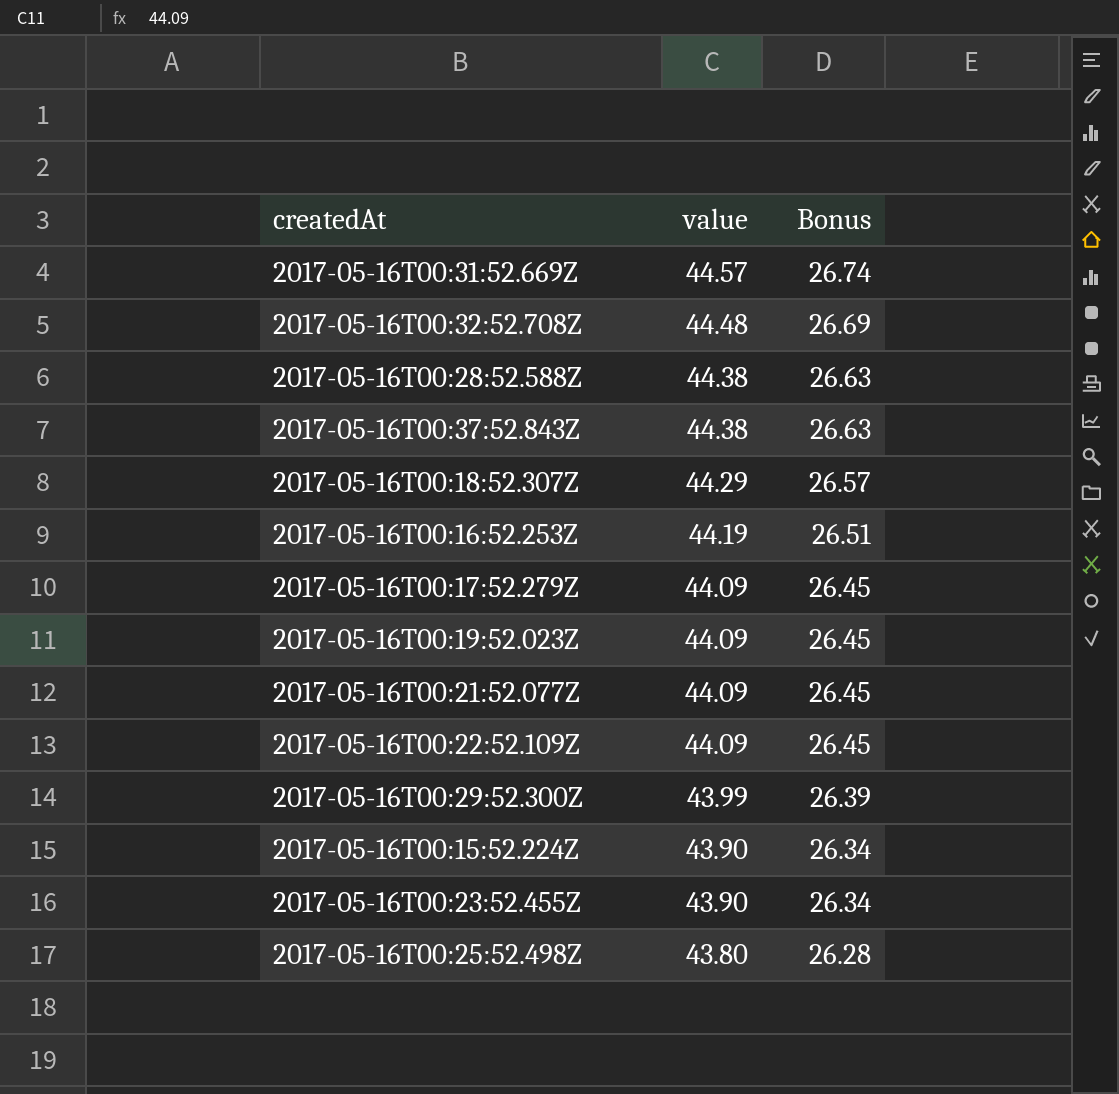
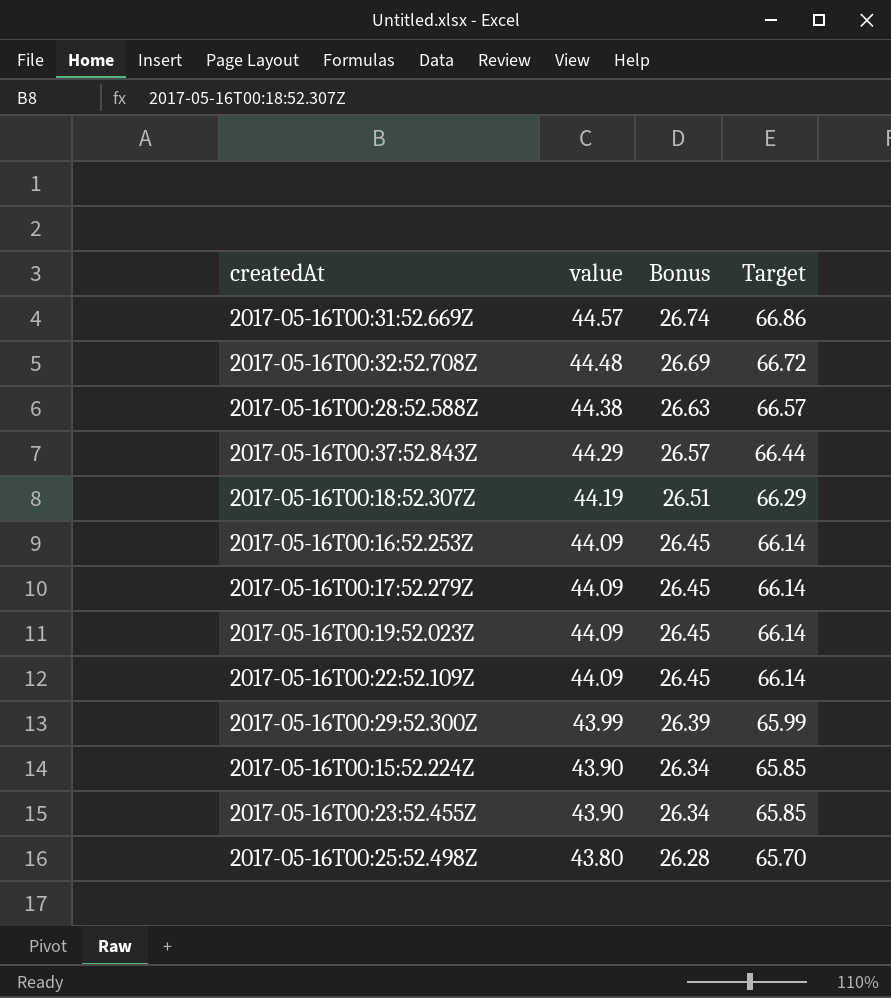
column Target | formula: none -> [value] * 1.5
row 2017-05-16T00:21:52.077Z: 44.09 | 26.45 -> none
2017-05-16T00:37:52.843Z | value: 44.38 -> 44.29
2017-05-16T00:37:52.843Z | Bonus: 26.63 -> 26.57
2017-05-16T00:18:52.307Z | value: 44.29 -> 44.19
2017-05-16T00:18:52.307Z | Bonus: 26.57 -> 26.51
2017-05-16T00:16:52.253Z | value: 44.19 -> 44.09
2017-05-16T00:16:52.253Z | Bonus: 26.51 -> 26.45

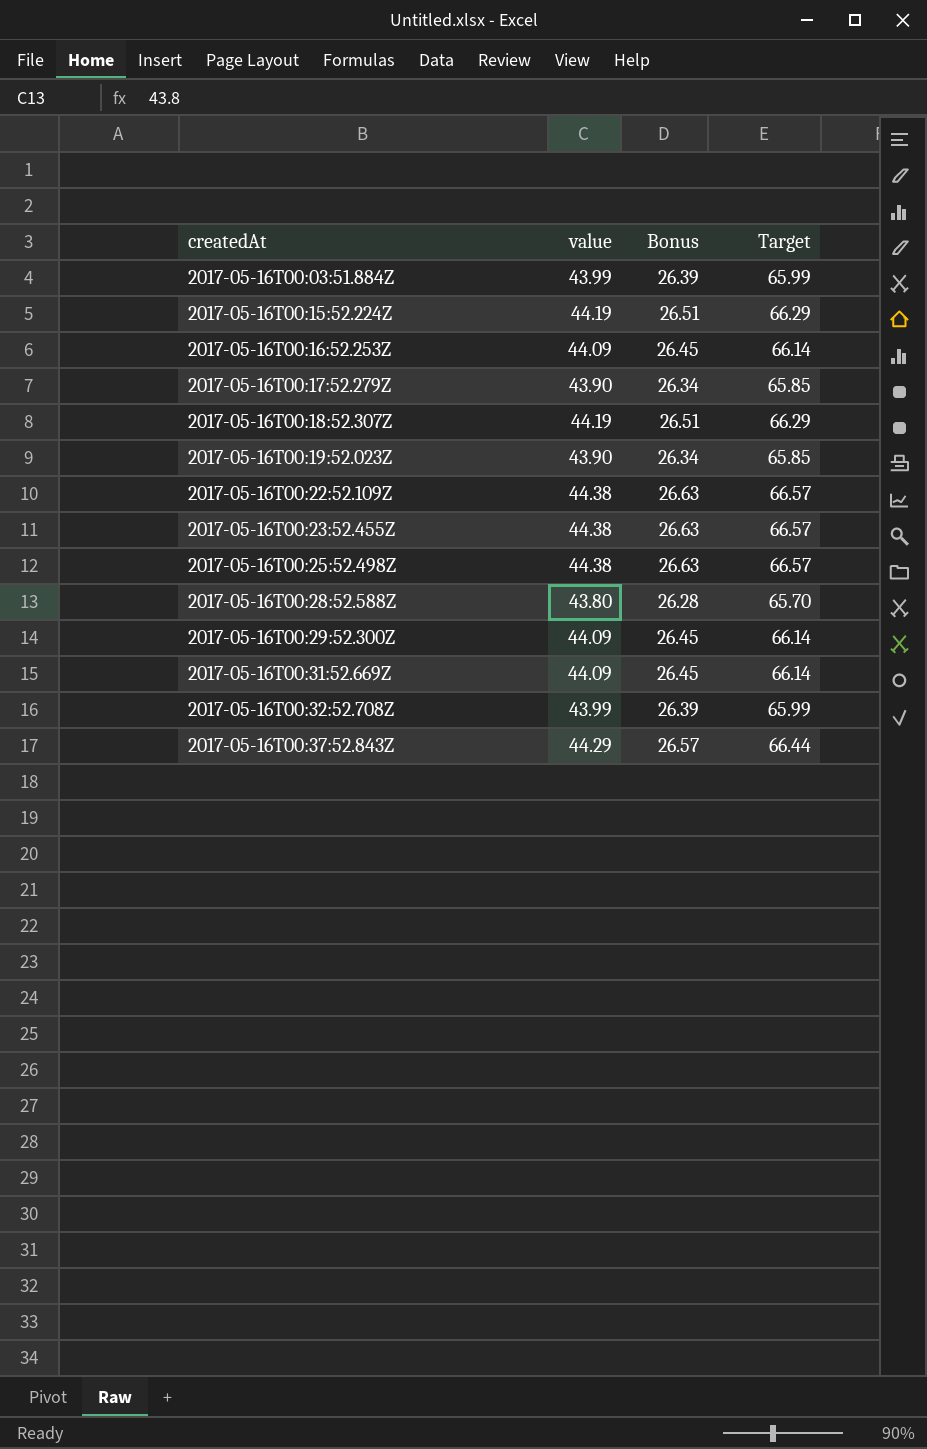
row order: value descending -> createdAt ascending
row 2017-05-16T00:03:51.884Z: none -> 43.99 | 26.39 | 65.99
2017-05-16T00:15:52.224Z | value: 43.90 -> 44.19
2017-05-16T00:15:52.224Z | Bonus: 26.34 -> 26.51
2017-05-16T00:15:52.224Z | Target: 65.85 -> 66.29
2017-05-16T00:17:52.279Z | value: 44.09 -> 43.90
2017-05-16T00:17:52.279Z | Bonus: 26.45 -> 26.34
2017-05-16T00:17:52.279Z | Target: 66.14 -> 65.85
2017-05-16T00:19:52.023Z | value: 44.09 -> 43.90
2017-05-16T00:19:52.023Z | Bonus: 26.45 -> 26.34
2017-05-16T00:19:52.023Z | Target: 66.14 -> 65.85
2017-05-16T00:22:52.109Z | value: 44.09 -> 44.38
2017-05-16T00:22:52.109Z | Bonus: 26.45 -> 26.63
2017-05-16T00:22:52.109Z | Target: 66.14 -> 66.57
2017-05-16T00:23:52.455Z | value: 43.90 -> 44.38
2017-05-16T00:23:52.455Z | Bonus: 26.34 -> 26.63
2017-05-16T00:23:52.455Z | Target: 65.85 -> 66.57
2017-05-16T00:25:52.498Z | value: 43.80 -> 44.38
2017-05-16T00:25:52.498Z | Bonus: 26.28 -> 26.63
2017-05-16T00:25:52.498Z | Target: 65.70 -> 66.57
2017-05-16T00:28:52.588Z | value: 44.38 -> 43.80
2017-05-16T00:28:52.588Z | Bonus: 26.63 -> 26.28
2017-05-16T00:28:52.588Z | Target: 66.57 -> 65.70
2017-05-16T00:29:52.300Z | value: 43.99 -> 44.09
2017-05-16T00:29:52.300Z | Bonus: 26.39 -> 26.45
2017-05-16T00:29:52.300Z | Target: 65.99 -> 66.14
2017-05-16T00:31:52.669Z | value: 44.57 -> 44.09
2017-05-16T00:31:52.669Z | Bonus: 26.74 -> 26.45
2017-05-16T00:31:52.669Z | Target: 66.86 -> 66.14
2017-05-16T00:32:52.708Z | value: 44.48 -> 43.99
2017-05-16T00:32:52.708Z | Bonus: 26.69 -> 26.39
2017-05-16T00:32:52.708Z | Target: 66.72 -> 65.99

